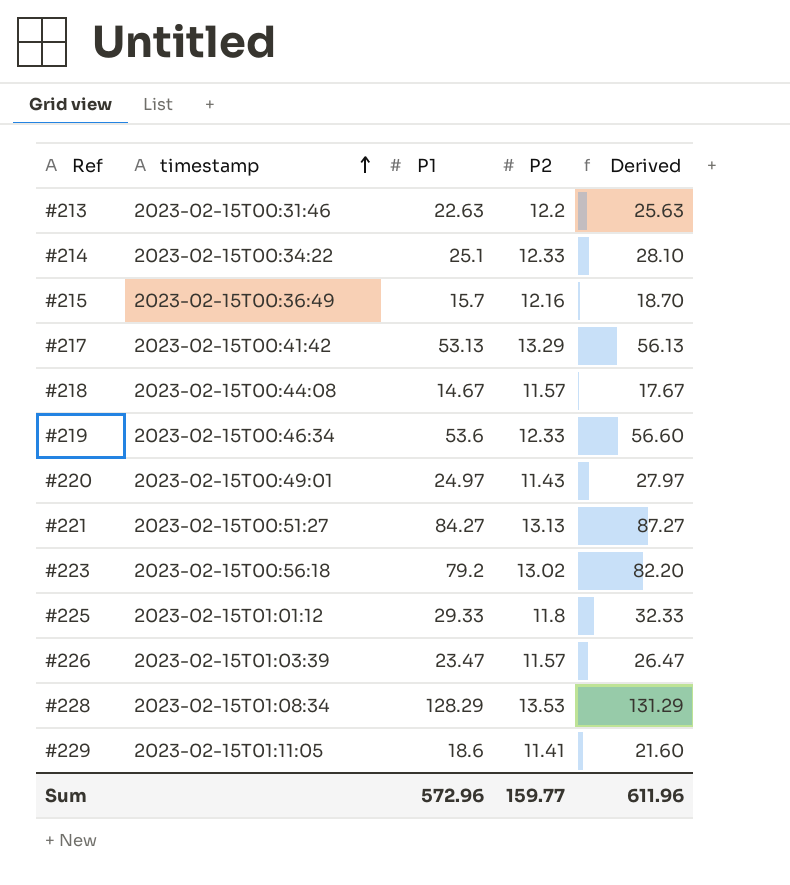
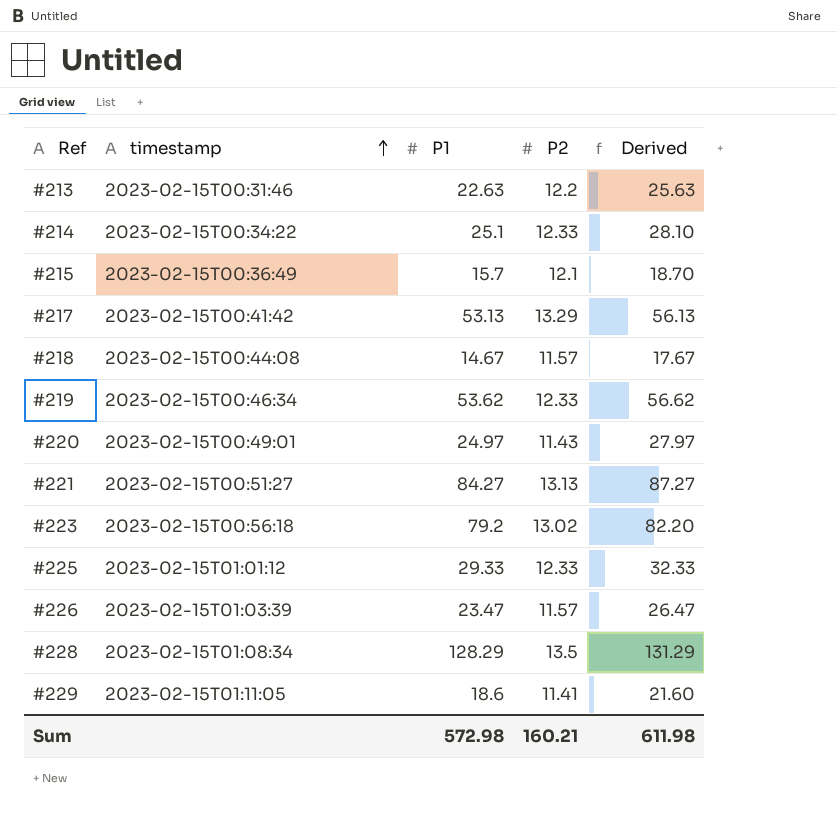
#215 | P2: 12.16 -> 12.1
#219 | P1: 53.6 -> 53.62
#219 | Derived: 56.60 -> 56.62
#225 | P2: 11.8 -> 12.33
#228 | P2: 13.53 -> 13.5
Sum | P1: 572.96 -> 572.98
Sum | P2: 159.77 -> 160.21
Sum | Derived: 611.96 -> 611.98

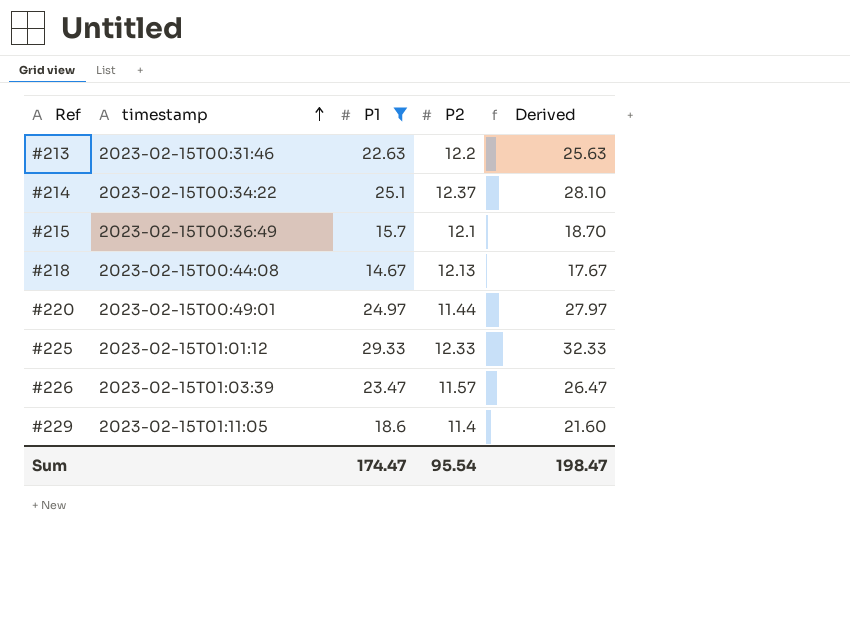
filter: none -> P1 <= 29.33
#214 | P2: 12.33 -> 12.37
#218 | P2: 11.57 -> 12.13
#220 | P2: 11.43 -> 11.44
#229 | P2: 11.41 -> 11.4
Sum | P1: 572.98 -> 174.47
Sum | P2: 160.21 -> 95.54
Sum | Derived: 611.98 -> 198.47

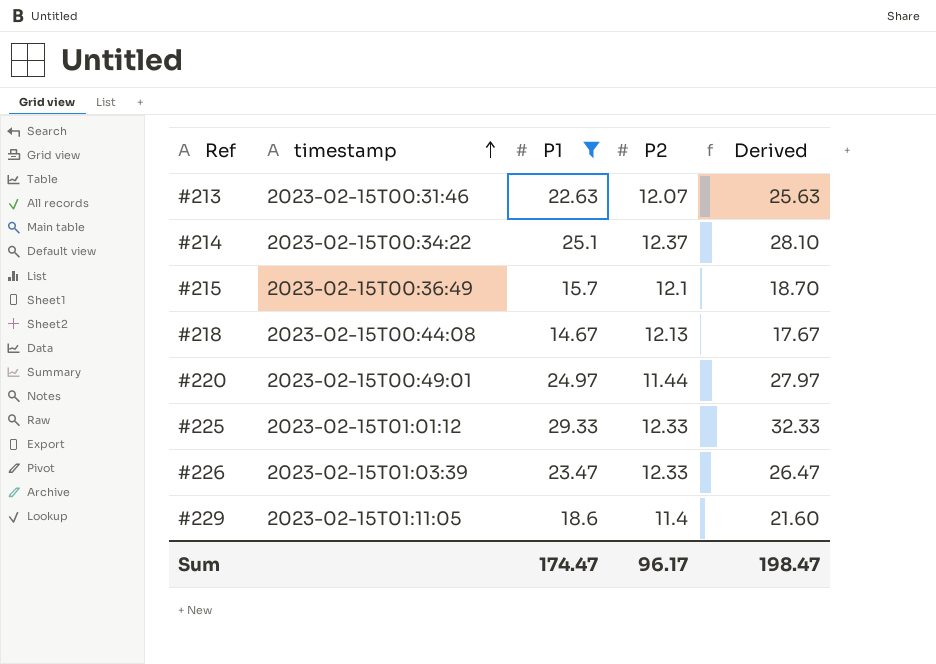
#213 | P2: 12.2 -> 12.07
#226 | P2: 11.57 -> 12.33
Sum | P2: 95.54 -> 96.17

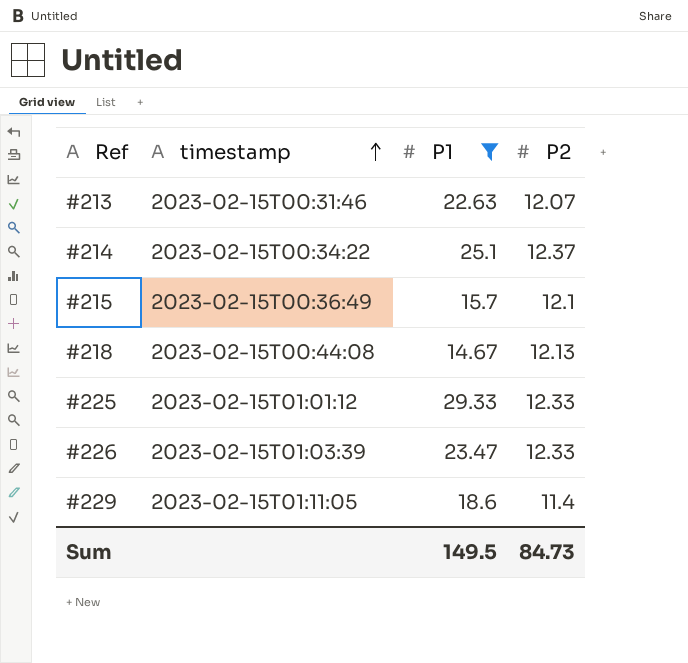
column Derived | formula: [P1] + 3 -> none
row #220: 2023-02-15T00:49:01 | 24.97 | 11.44 | 27.97 -> none
Sum | P1: 174.47 -> 149.5
Sum | P2: 96.17 -> 84.73

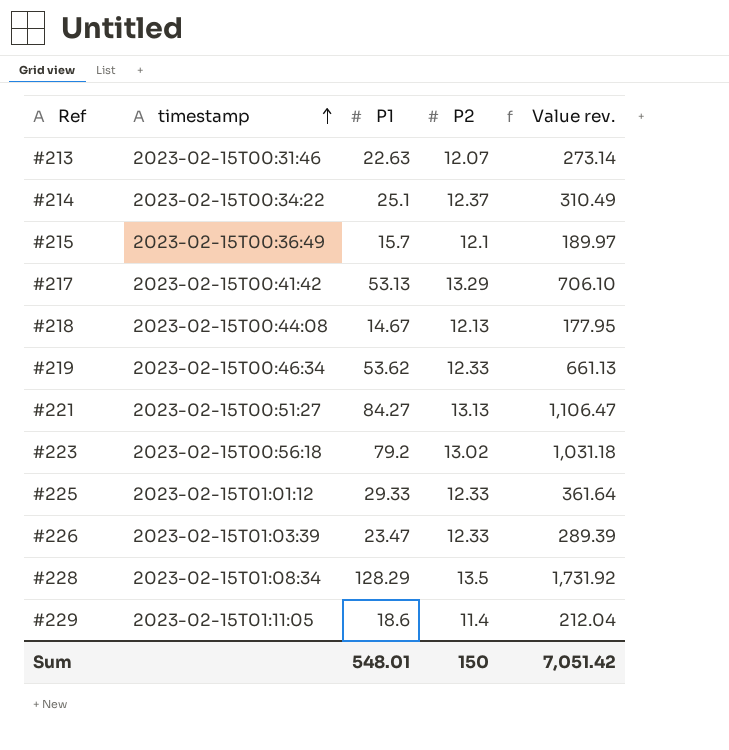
filter: P1 <= 29.33 -> none
column Value rev. | formula: none -> [P1] * [P2]
Sum | P1: 149.5 -> 548.01
Sum | P2: 84.73 -> 150

